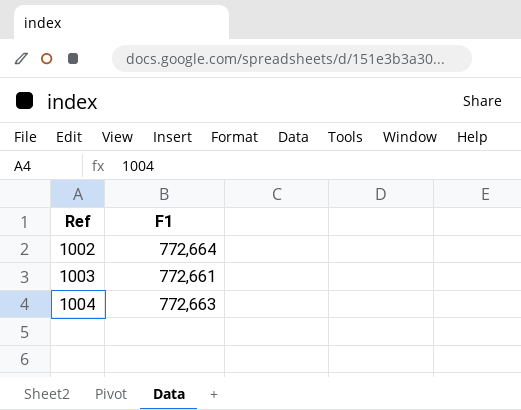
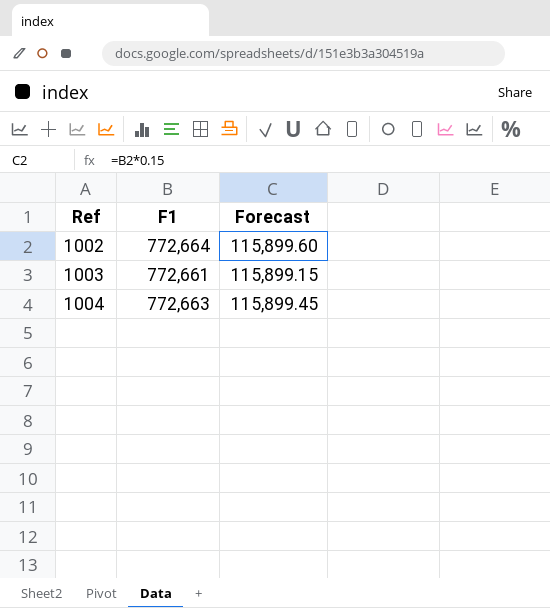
column Forecast | formula: none -> [F1] * 0.15

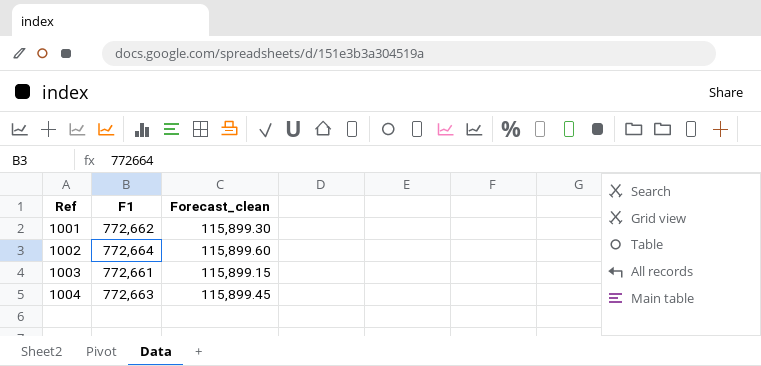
column name: Forecast -> Forecast_clean
row 1001: none -> 772,662 | 115,899.30

